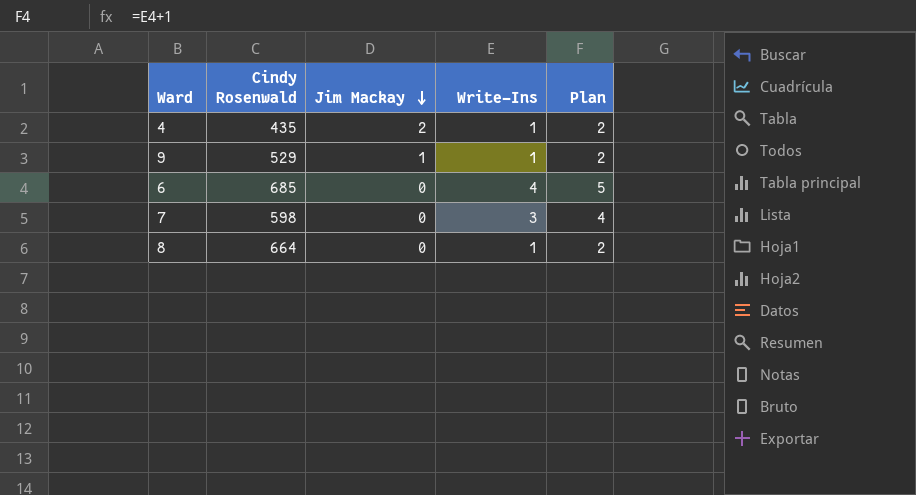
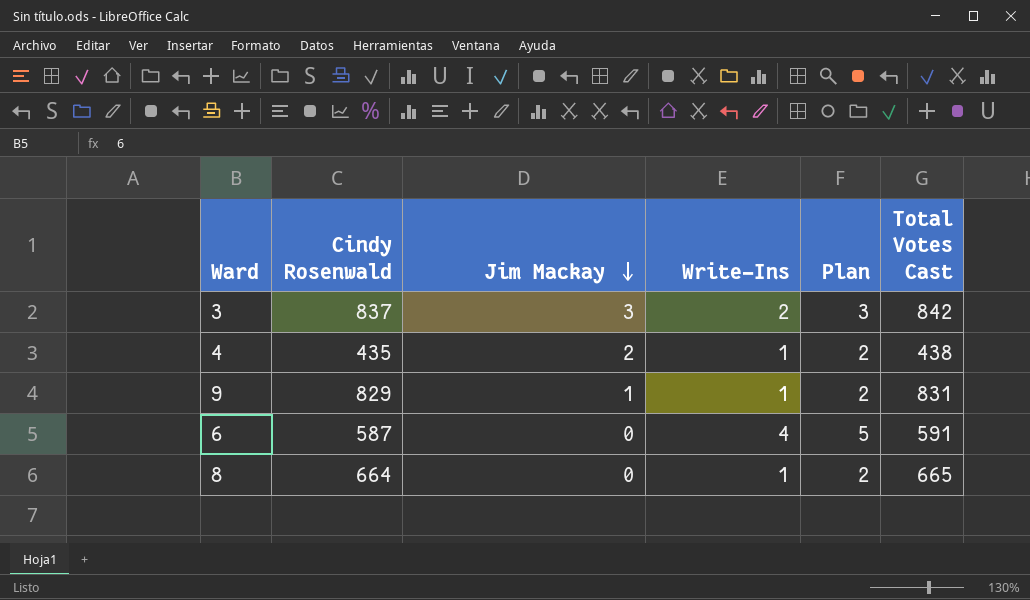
column Total Votes Cast | formula: none -> [Cindy Rosenwald] + [Jim Mackay] + [Write-Ins]
row 7: 598 | 0 | 3 | 4 -> none
row 3: none -> 837 | 3 | 2 | 3 | 842
9 | Cindy Rosenwald: 529 -> 829
6 | Cindy Rosenwald: 685 -> 587

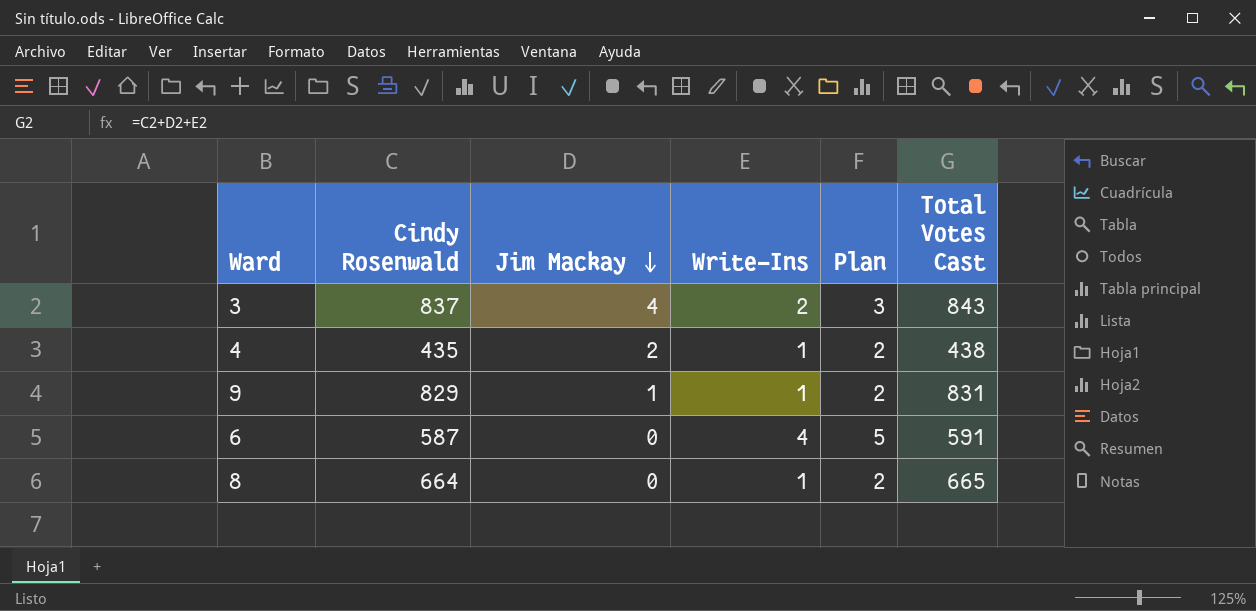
3 | Jim Mackay: 3 -> 4
3 | Total Votes Cast: 842 -> 843

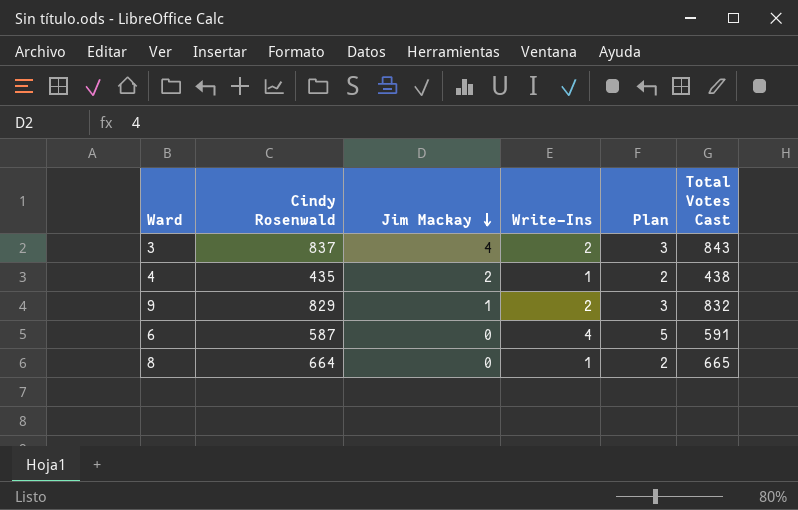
9 | Write-Ins: 1 -> 2
9 | Plan: 2 -> 3
9 | Total Votes Cast: 831 -> 832

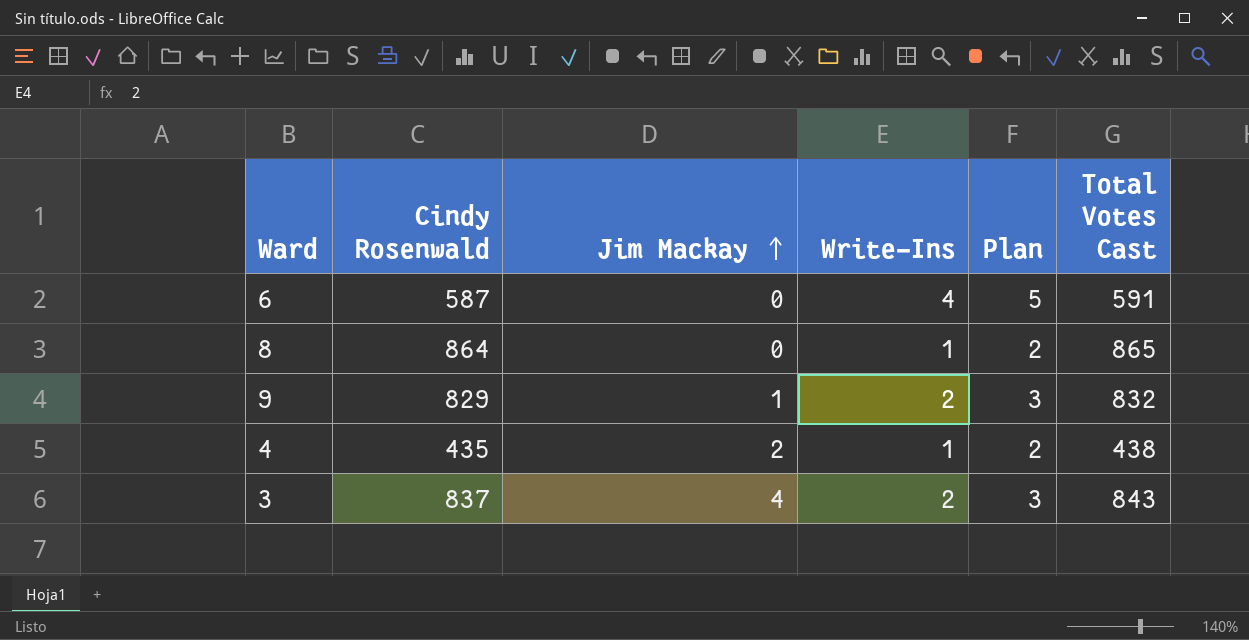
row order: Jim Mackay descending -> Jim Mackay ascending
8 | Cindy Rosenwald: 664 -> 864
8 | Total Votes Cast: 665 -> 865

